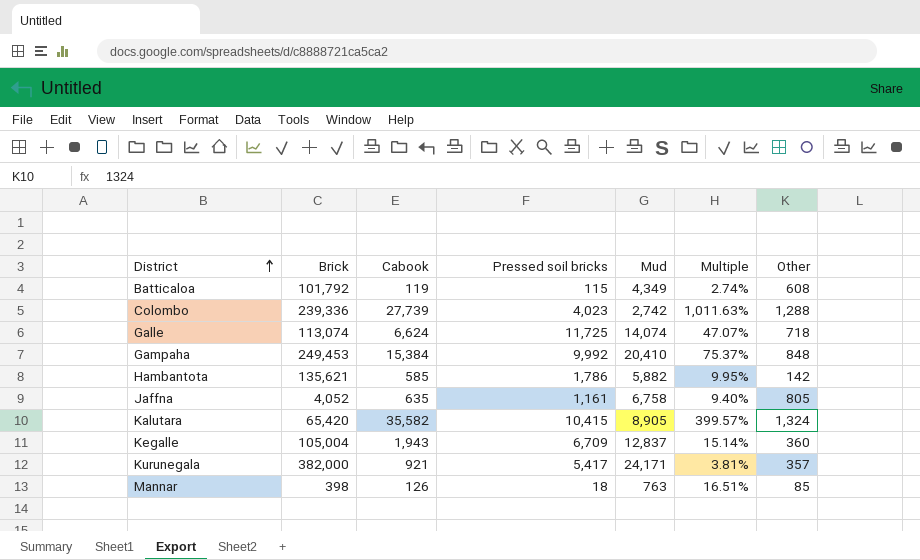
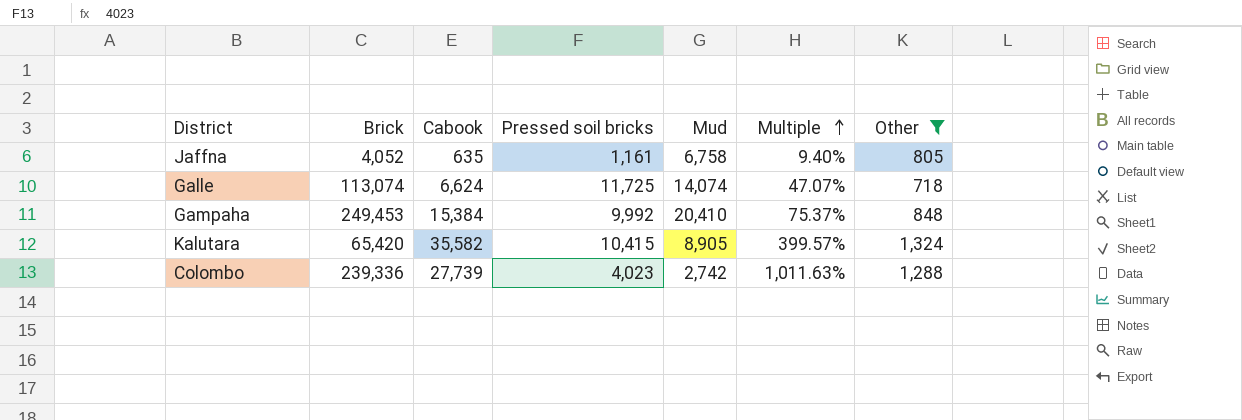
filter: none -> Other >= 718
row order: District ascending -> Multiple ascending

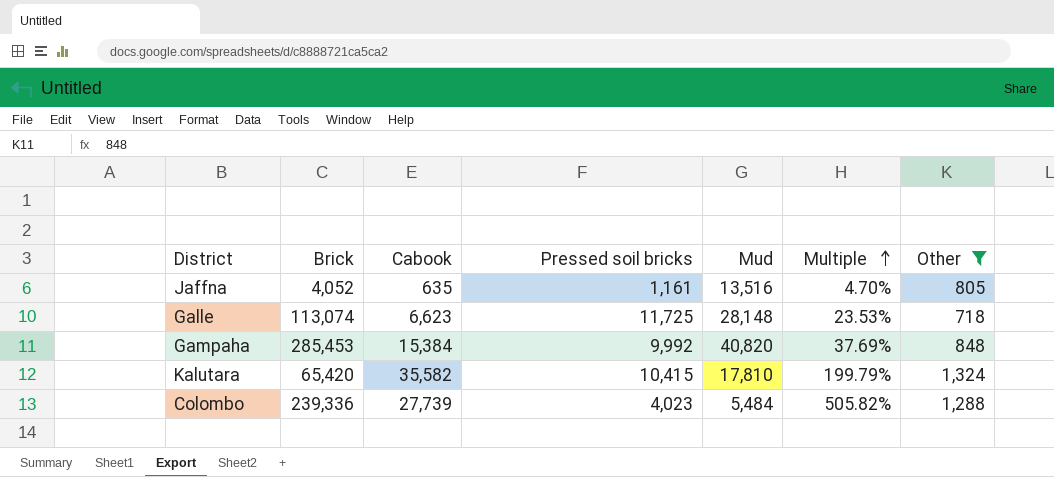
Jaffna | Mud: 6,758 -> 13,516
Jaffna | Multiple: 9.40% -> 4.70%
Galle | Cabook: 6,624 -> 6,623
Galle | Mud: 14,074 -> 28,148
Galle | Multiple: 47.07% -> 23.53%
Gampaha | Brick: 249,453 -> 285,453
Gampaha | Mud: 20,410 -> 40,820
Gampaha | Multiple: 75.37% -> 37.69%
Kalutara | Mud: 8,905 -> 17,810
Kalutara | Multiple: 399.57% -> 199.79%
Colombo | Mud: 2,742 -> 5,484
Colombo | Multiple: 1,011.63% -> 505.82%

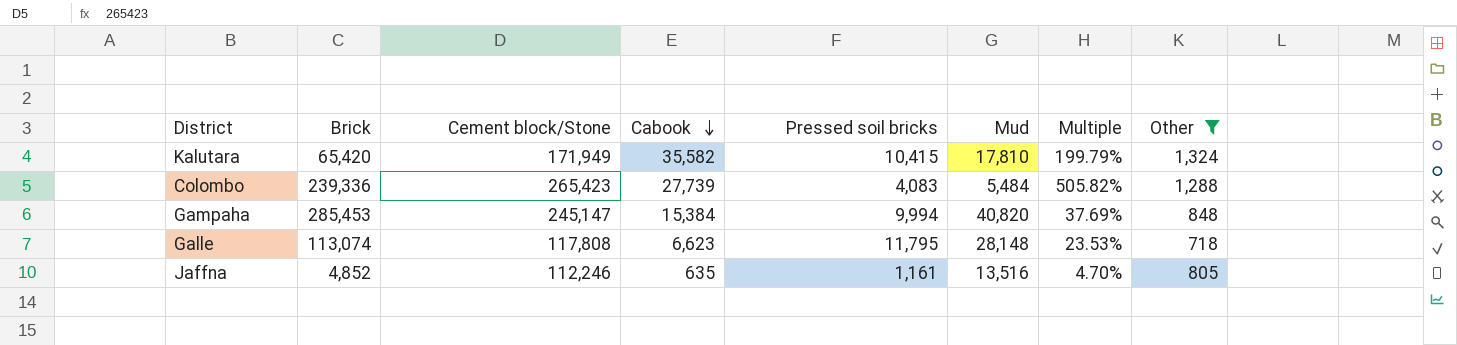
row order: Multiple ascending -> Cabook descending
column Cement block/Stone | position: none -> 3
Colombo | Pressed soil bricks: 4,023 -> 4,083
Gampaha | Pressed soil bricks: 9,992 -> 9,994
Galle | Pressed soil bricks: 11,725 -> 11,795
Jaffna | Brick: 4,052 -> 4,852

